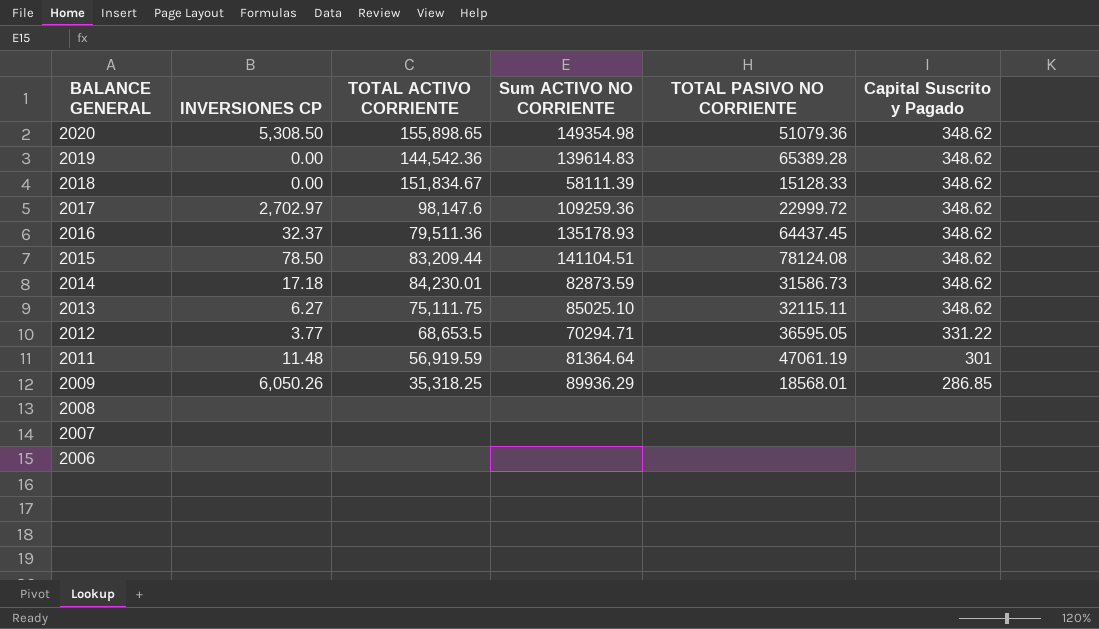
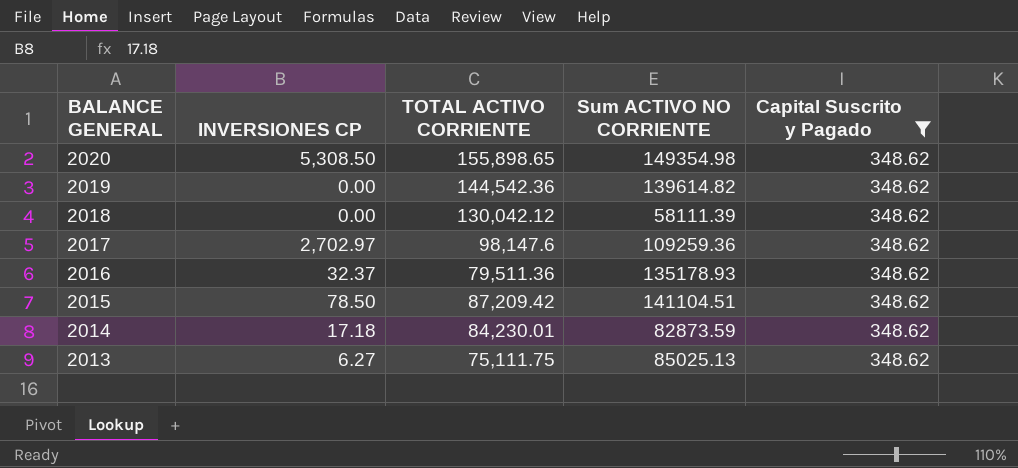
filter: none -> Capital Suscrito y Pagado = 348.62
column TOTAL PASIVO NO CORRIENTE | position: 5 -> none
2019 | Sum ACTIVO NO CORRIENTE: 139614.83 -> 139614.82
2018 | TOTAL ACTIVO CORRIENTE: 151,834.67 -> 130,042.12
2015 | TOTAL ACTIVO CORRIENTE: 83,209.44 -> 87,209.42
2013 | Sum ACTIVO NO CORRIENTE: 85025.10 -> 85025.13

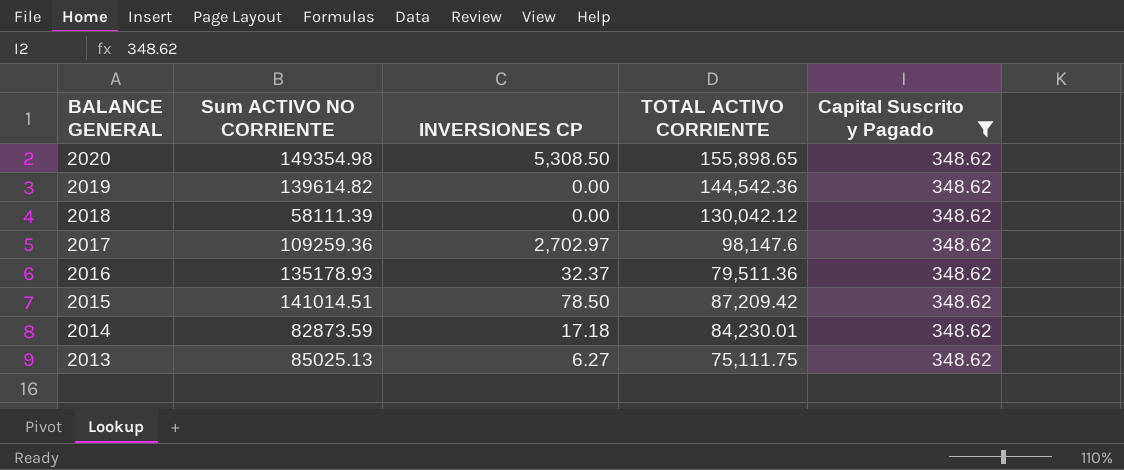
column Sum ACTIVO NO CORRIENTE | position: 4 -> 2
2015 | Sum ACTIVO NO CORRIENTE: 141104.51 -> 141014.51

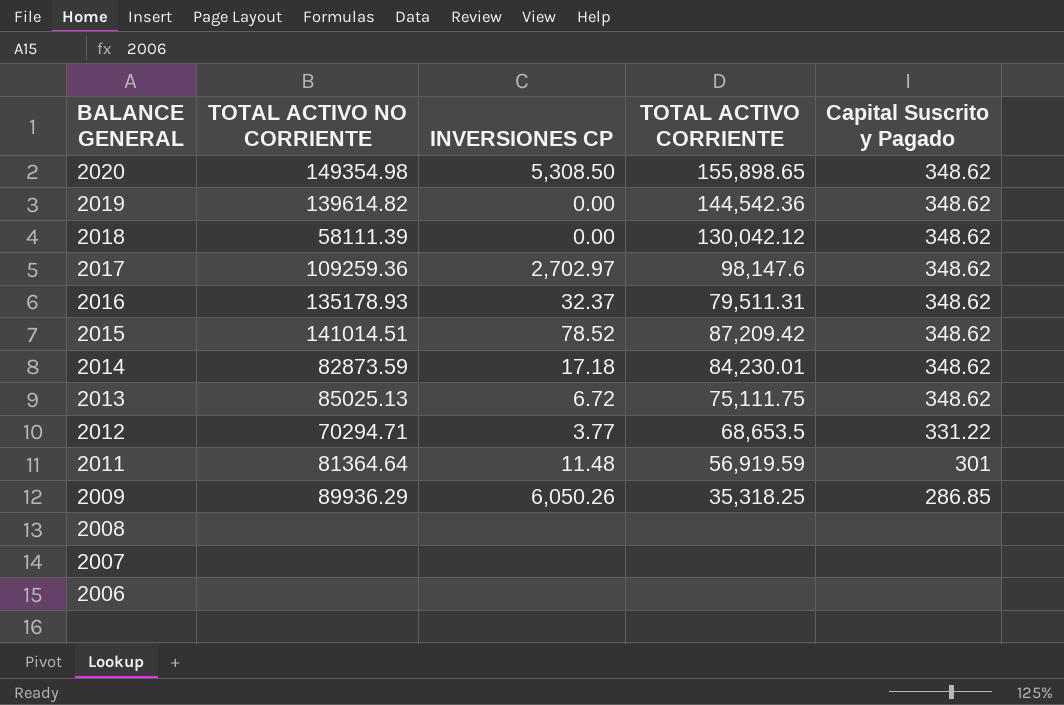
filter: Capital Suscrito y Pagado = 348.62 -> none
column name: Sum ACTIVO NO CORRIENTE -> TOTAL ACTIVO NO CORRIENTE
2016 | TOTAL ACTIVO CORRIENTE: 79,511.36 -> 79,511.31
2015 | INVERSIONES CP: 78.50 -> 78.52
2013 | INVERSIONES CP: 6.27 -> 6.72

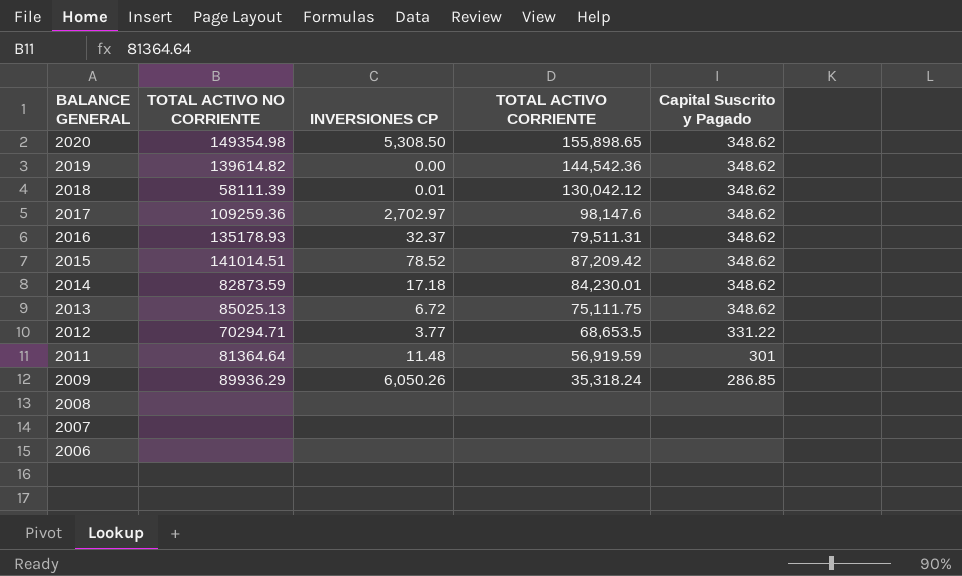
2018 | INVERSIONES CP: 0.00 -> 0.01
2009 | TOTAL ACTIVO CORRIENTE: 35,318.25 -> 35,318.24

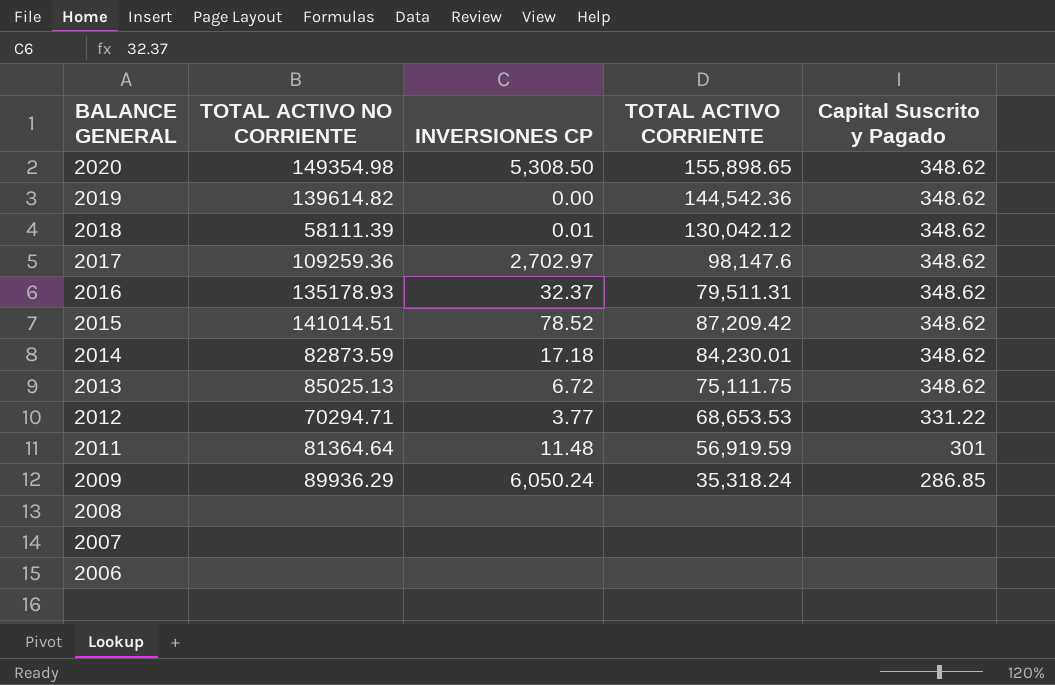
2012 | TOTAL ACTIVO CORRIENTE: 68,653.5 -> 68,653.53
2009 | INVERSIONES CP: 6,050.26 -> 6,050.24

